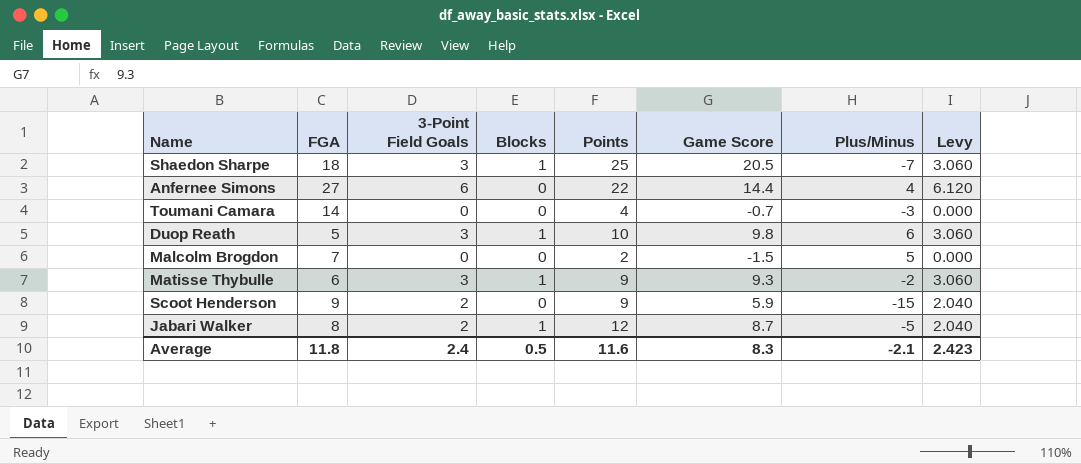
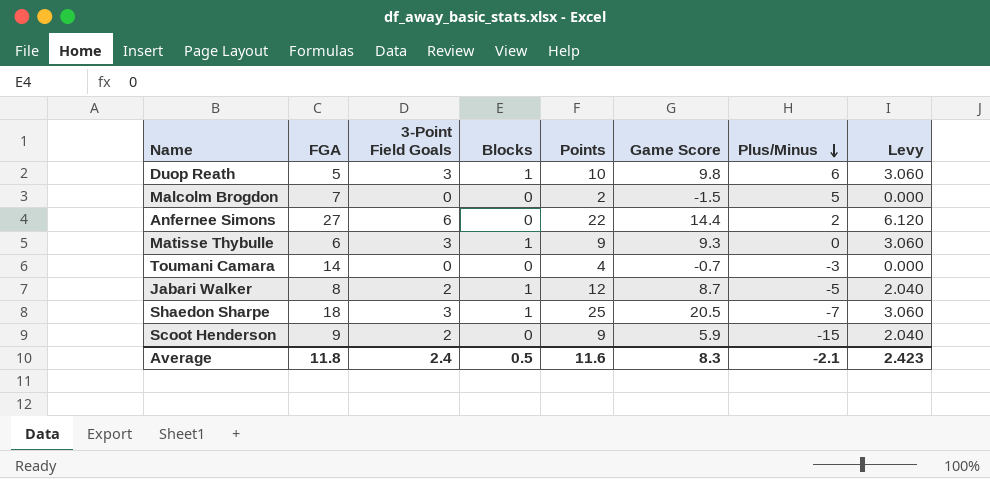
row order: none -> Plus/Minus descending
Anfernee Simons | Plus/Minus: 4 -> 2
Matisse Thybulle | Plus/Minus: -2 -> 0

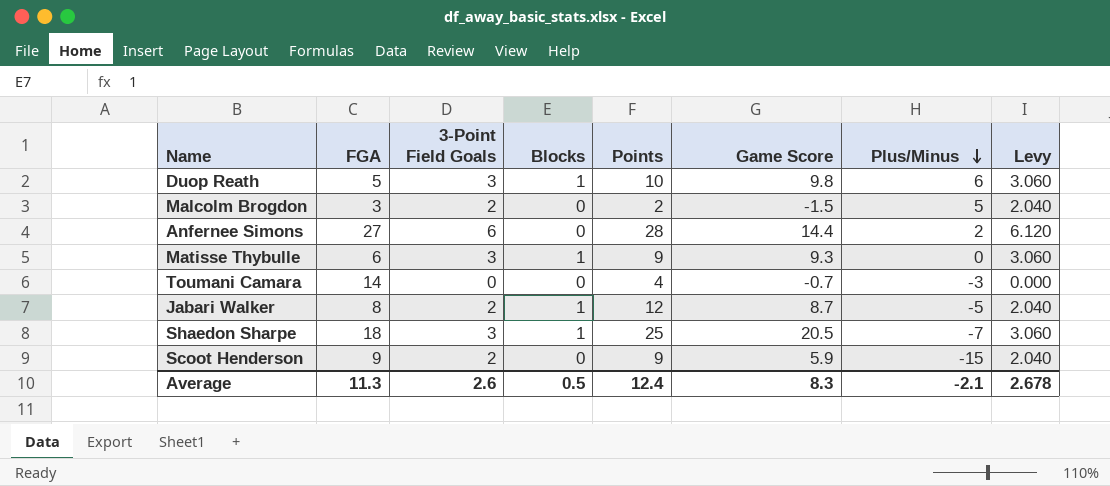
Malcolm Brogdon | FGA: 7 -> 3
Malcolm Brogdon | 3-Point Field Goals: 0 -> 2
Malcolm Brogdon | Levy: 0.000 -> 2.040
Anfernee Simons | Points: 22 -> 28
Average | FGA: 11.8 -> 11.3
Average | 3-Point Field Goals: 2.4 -> 2.6
Average | Points: 11.6 -> 12.4
Average | Levy: 2.423 -> 2.678

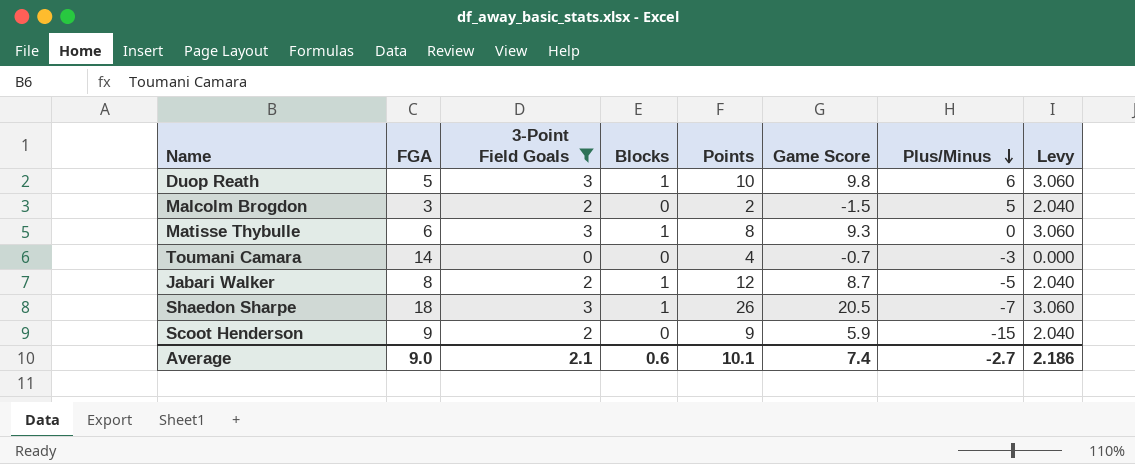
filter: none -> 3-Point Field Goals != 6
Matisse Thybulle | Points: 9 -> 8
Shaedon Sharpe | Points: 25 -> 26
Average | FGA: 11.3 -> 9.0
Average | 3-Point Field Goals: 2.6 -> 2.1
Average | Blocks: 0.5 -> 0.6
Average | Points: 12.4 -> 10.1
Average | Game Score: 8.3 -> 7.4
Average | Plus/Minus: -2.1 -> -2.7
Average | Levy: 2.678 -> 2.186

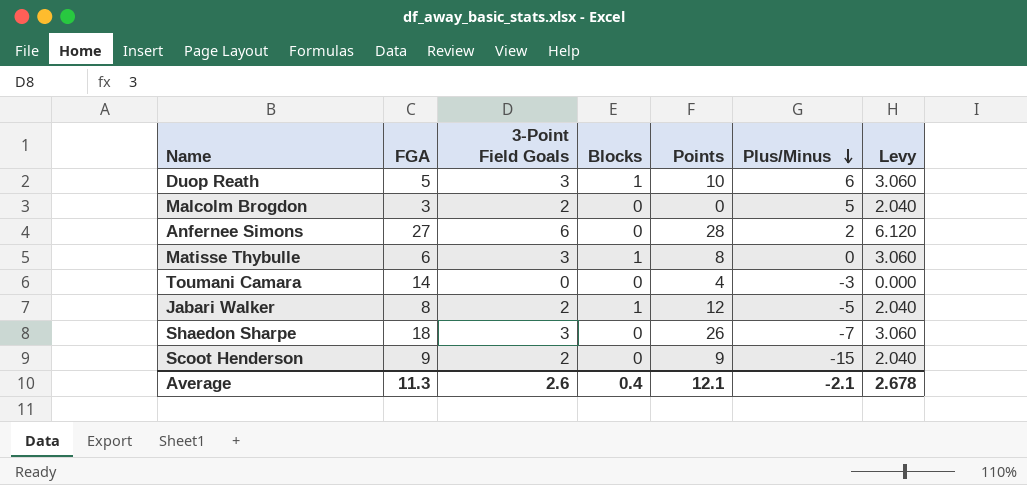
filter: 3-Point Field Goals != 6 -> none
column Game Score | position: 6 -> none
Malcolm Brogdon | Points: 2 -> 0
Shaedon Sharpe | Blocks: 1 -> 0
Average | FGA: 9.0 -> 11.3
Average | 3-Point Field Goals: 2.1 -> 2.6
Average | Blocks: 0.6 -> 0.4
Average | Points: 10.1 -> 12.1
Average | Plus/Minus: -2.7 -> -2.1
Average | Levy: 2.186 -> 2.678

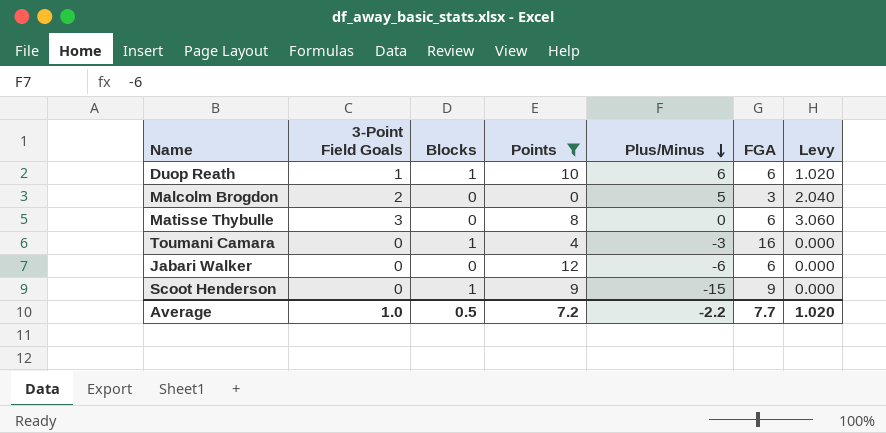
filter: none -> Points <= 12
column FGA | position: 2 -> 6
Duop Reath | 3-Point Field Goals: 3 -> 1
Duop Reath | FGA: 5 -> 6
Duop Reath | Levy: 3.060 -> 1.020
Matisse Thybulle | Blocks: 1 -> 0
Toumani Camara | Blocks: 0 -> 1
Toumani Camara | FGA: 14 -> 16
Jabari Walker | 3-Point Field Goals: 2 -> 0
Jabari Walker | Blocks: 1 -> 0
Jabari Walker | Plus/Minus: -5 -> -6
Jabari Walker | FGA: 8 -> 6
Jabari Walker | Levy: 2.040 -> 0.000
Scoot Henderson | 3-Point Field Goals: 2 -> 0
Scoot Henderson | Blocks: 0 -> 1
Scoot Henderson | Levy: 2.040 -> 0.000
Average | 3-Point Field Goals: 2.6 -> 1.0
Average | Blocks: 0.4 -> 0.5
Average | Points: 12.1 -> 7.2
Average | Plus/Minus: -2.1 -> -2.2
Average | FGA: 11.3 -> 7.7
Average | Levy: 2.678 -> 1.020

